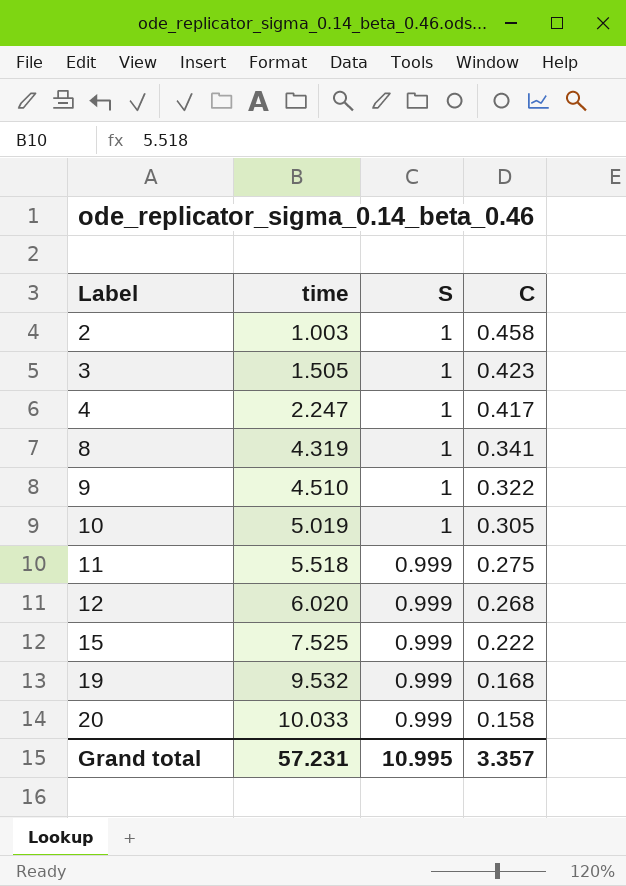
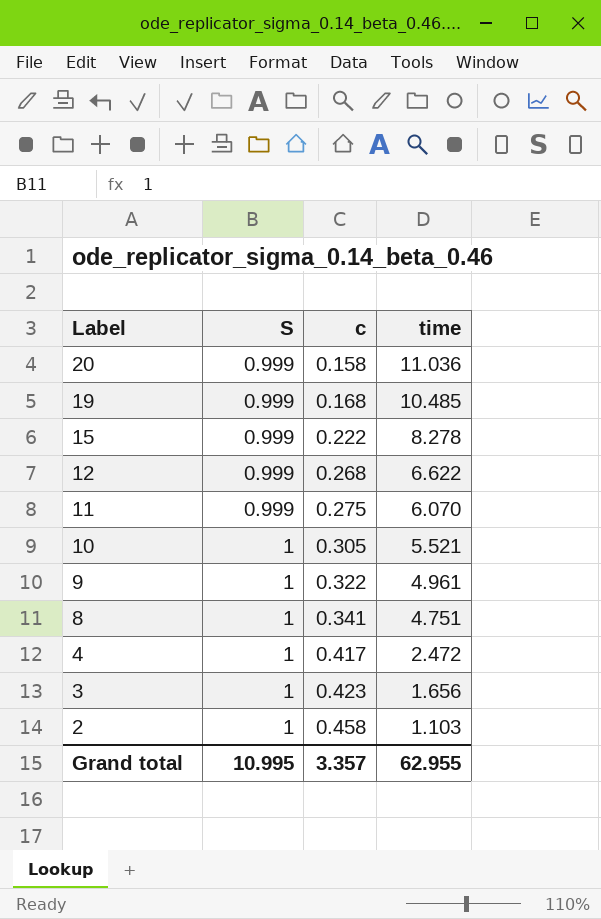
row order: Label ascending -> Label descending
column name: C -> c
column time | position: 2 -> 4
20 | time: 10.033 -> 11.036
19 | time: 9.532 -> 10.485
15 | time: 7.525 -> 8.278
12 | time: 6.020 -> 6.622
11 | time: 5.518 -> 6.070
10 | time: 5.019 -> 5.521
9 | time: 4.510 -> 4.961
8 | time: 4.319 -> 4.751
4 | time: 2.247 -> 2.472
3 | time: 1.505 -> 1.656
2 | time: 1.003 -> 1.103
Grand total | time: 57.231 -> 62.955

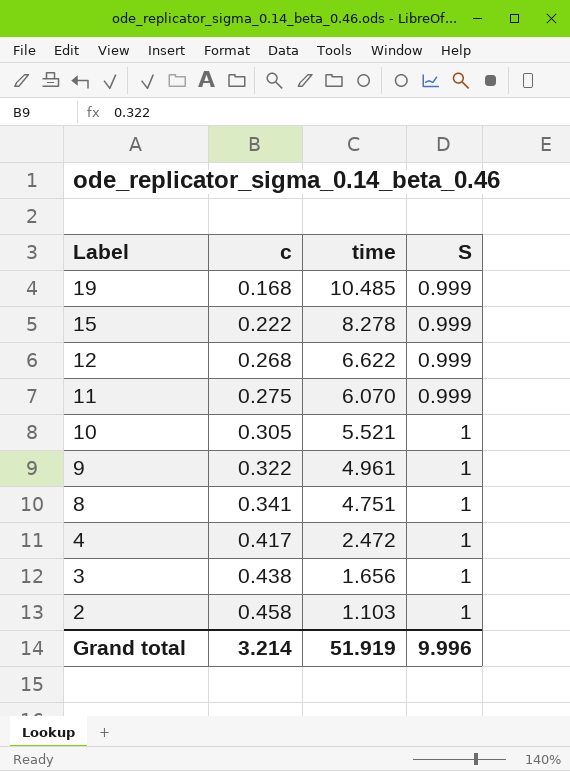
column S | position: 2 -> 4
row 20: 0.999 | 0.158 | 11.036 -> none
3 | c: 0.423 -> 0.438
Grand total | c: 3.357 -> 3.214
Grand total | time: 62.955 -> 51.919
Grand total | S: 10.995 -> 9.996

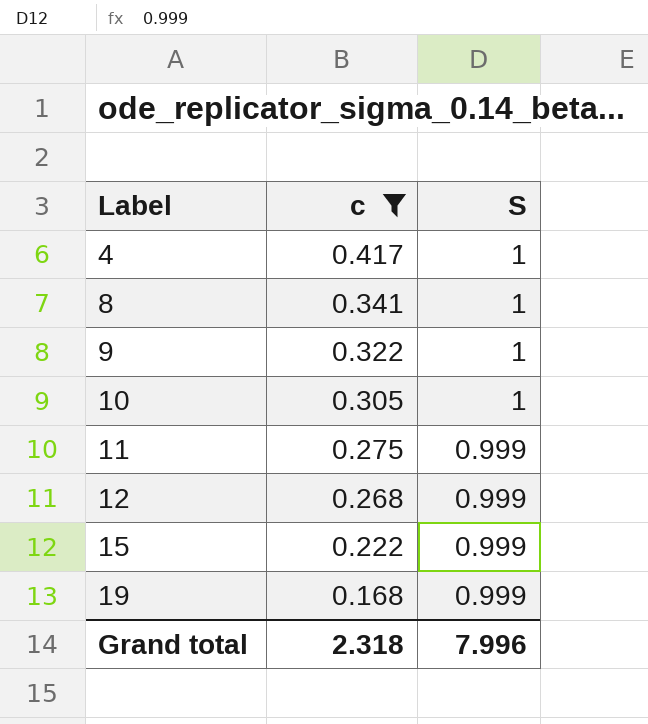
filter: none -> c <= 0.417
row order: Label descending -> Label ascending
column time | position: 3 -> none
Grand total | c: 3.214 -> 2.318
Grand total | S: 9.996 -> 7.996

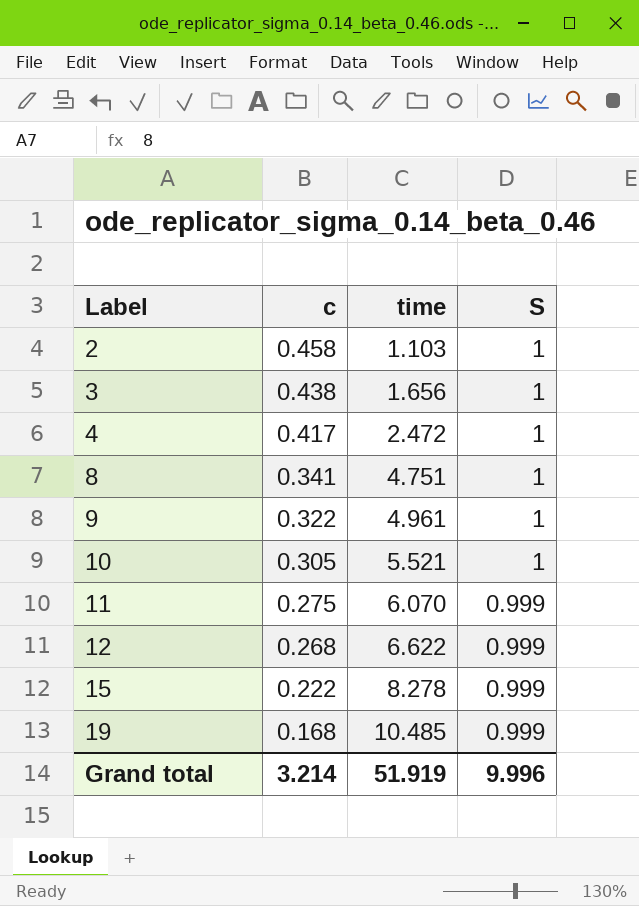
filter: c <= 0.417 -> none
column time | position: none -> 3
Grand total | c: 2.318 -> 3.214
Grand total | S: 7.996 -> 9.996

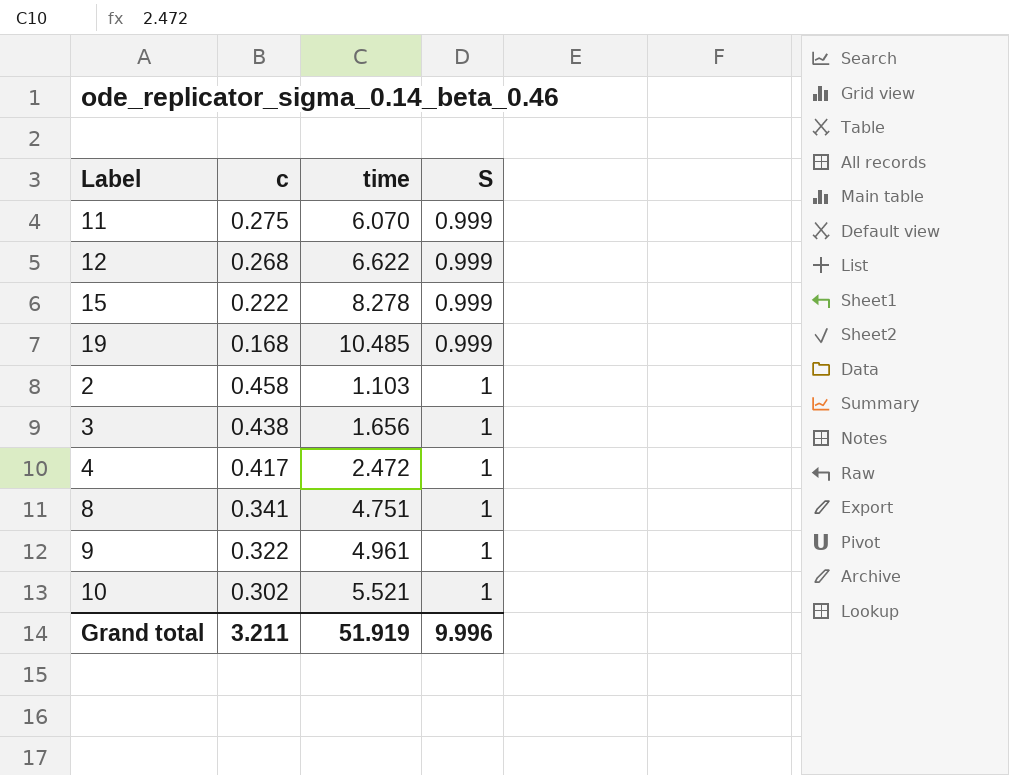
row order: Label ascending -> S ascending
10 | c: 0.305 -> 0.302
Grand total | c: 3.214 -> 3.211

